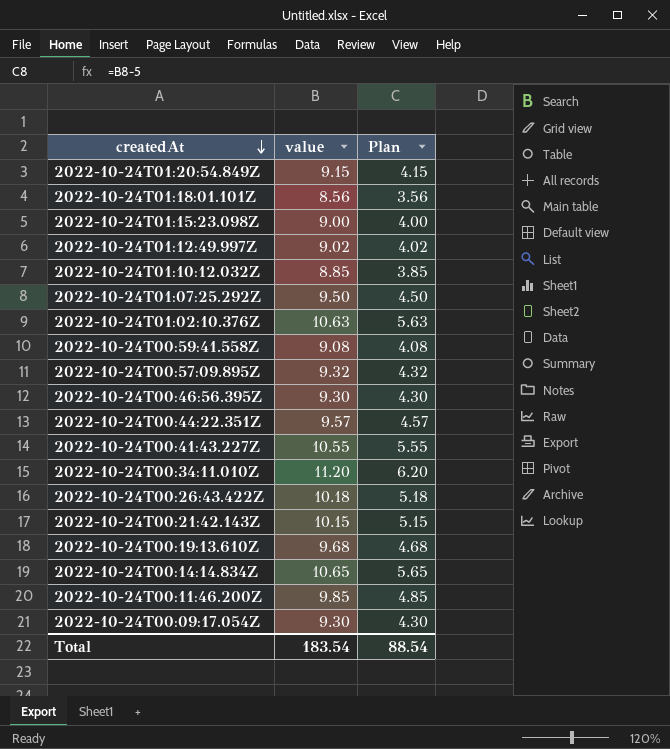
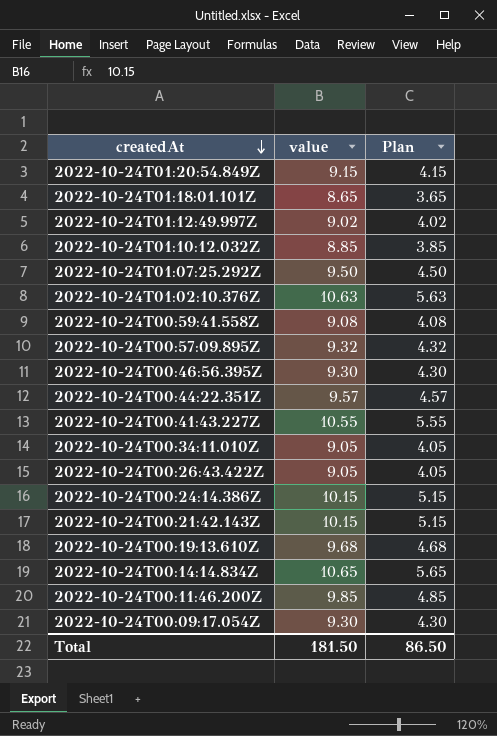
row 2022-10-24T01:15:23.098Z: 9.00 | 4.00 -> none
2022-10-24T01:18:01.101Z | value: 8.56 -> 8.65
2022-10-24T01:18:01.101Z | Plan: 3.56 -> 3.65
2022-10-24T00:34:11.010Z | value: 11.20 -> 9.05
2022-10-24T00:34:11.010Z | Plan: 6.20 -> 4.05
2022-10-24T00:26:43.422Z | value: 10.18 -> 9.05
2022-10-24T00:26:43.422Z | Plan: 5.18 -> 4.05
row 2022-10-24T00:24:14.386Z: none -> 10.15 | 5.15
Total | value: 183.54 -> 181.50
Total | Plan: 88.54 -> 86.50

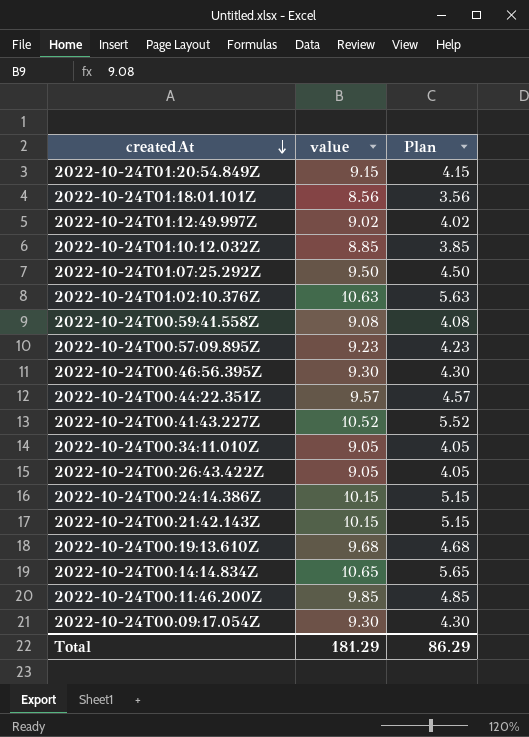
2022-10-24T01:18:01.101Z | value: 8.65 -> 8.56
2022-10-24T01:18:01.101Z | Plan: 3.65 -> 3.56
2022-10-24T00:57:09.895Z | value: 9.32 -> 9.23
2022-10-24T00:57:09.895Z | Plan: 4.32 -> 4.23
2022-10-24T00:41:43.227Z | value: 10.55 -> 10.52
2022-10-24T00:41:43.227Z | Plan: 5.55 -> 5.52
Total | value: 181.50 -> 181.29
Total | Plan: 86.50 -> 86.29

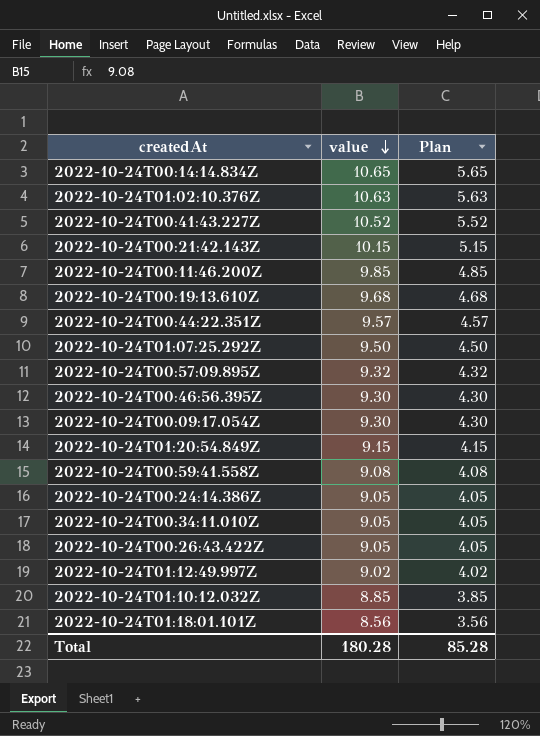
row order: createdAt descending -> value descending
2022-10-24T00:57:09.895Z | value: 9.23 -> 9.32
2022-10-24T00:57:09.895Z | Plan: 4.23 -> 4.32
2022-10-24T00:24:14.386Z | value: 10.15 -> 9.05
2022-10-24T00:24:14.386Z | Plan: 5.15 -> 4.05
Total | value: 181.29 -> 180.28
Total | Plan: 86.29 -> 85.28

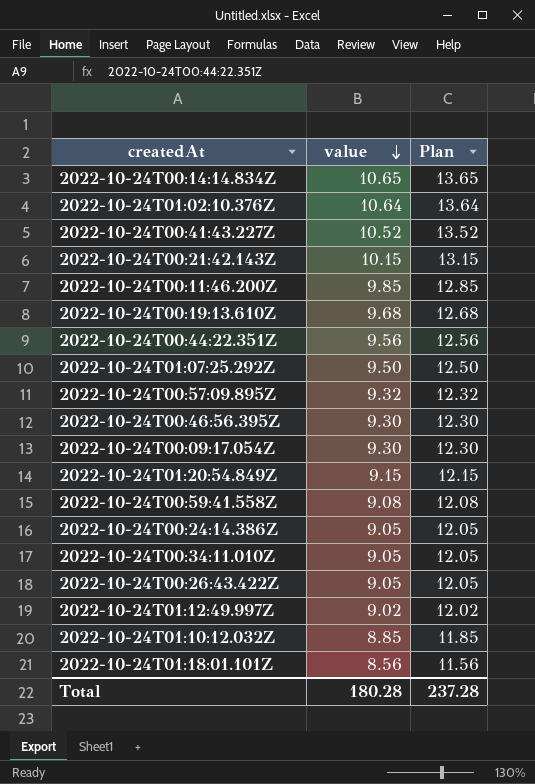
column Plan | formula: [value] - 5 -> [value] + 3
2022-10-24T01:02:10.376Z | value: 10.63 -> 10.64
2022-10-24T00:44:22.351Z | value: 9.57 -> 9.56
Total | Plan: 85.28 -> 237.28

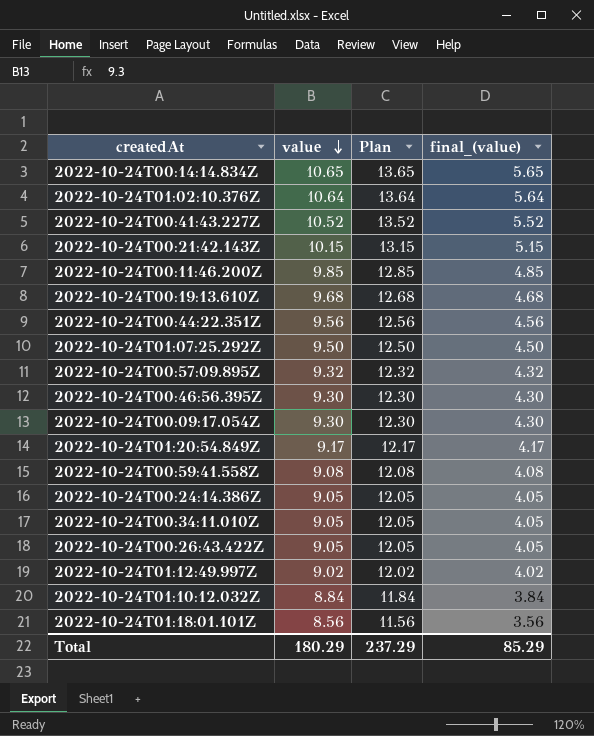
column final_(value) | formula: none -> [value] - 5
2022-10-24T01:20:54.849Z | value: 9.15 -> 9.17
2022-10-24T01:20:54.849Z | Plan: 12.15 -> 12.17
2022-10-24T01:10:12.032Z | value: 8.85 -> 8.84
2022-10-24T01:10:12.032Z | Plan: 11.85 -> 11.84
Total | value: 180.28 -> 180.29
Total | Plan: 237.28 -> 237.29

